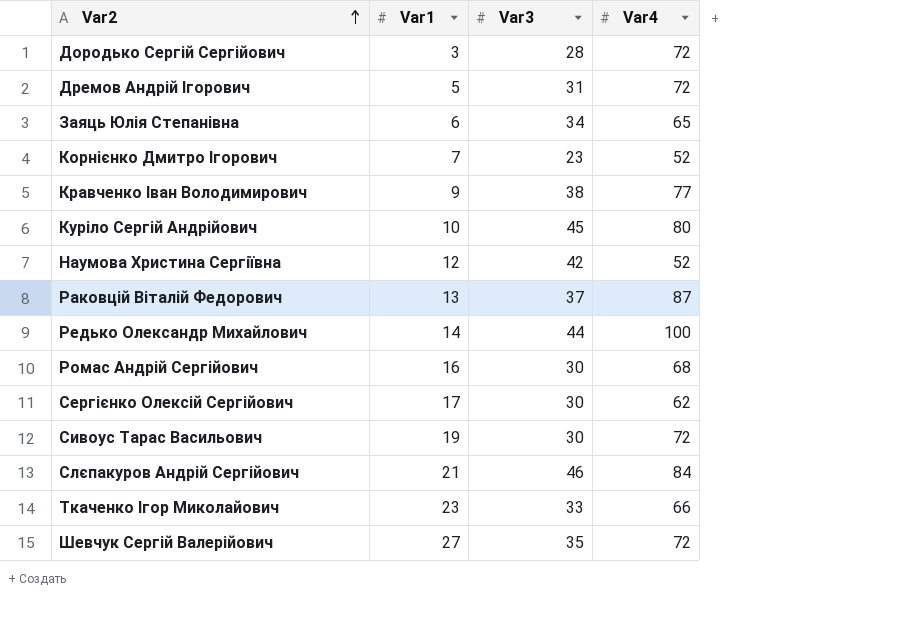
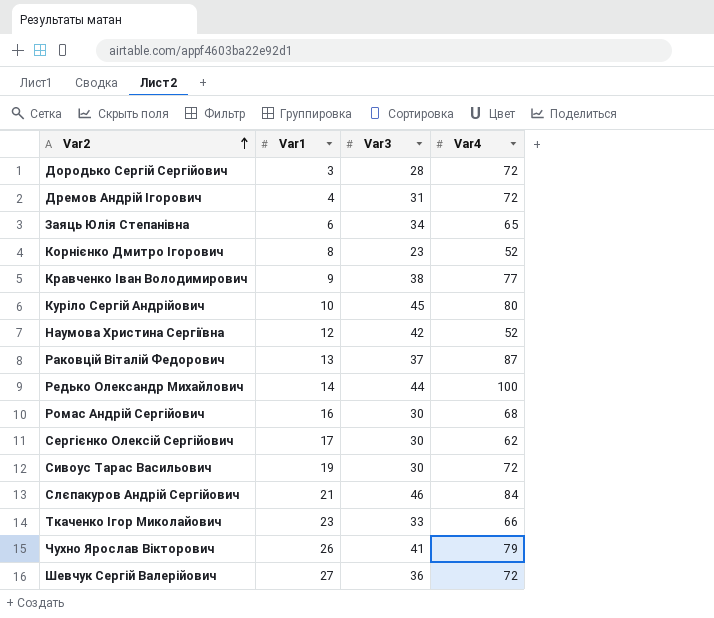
Дремов Андрій Ігорович | Var1: 5 -> 4
Корнієнко Дмитро Ігорович | Var1: 7 -> 8
row Чухно Ярослав Вікторович: none -> 26 | 41 | 79
Шевчук Сергій Валерійович | Var3: 35 -> 36

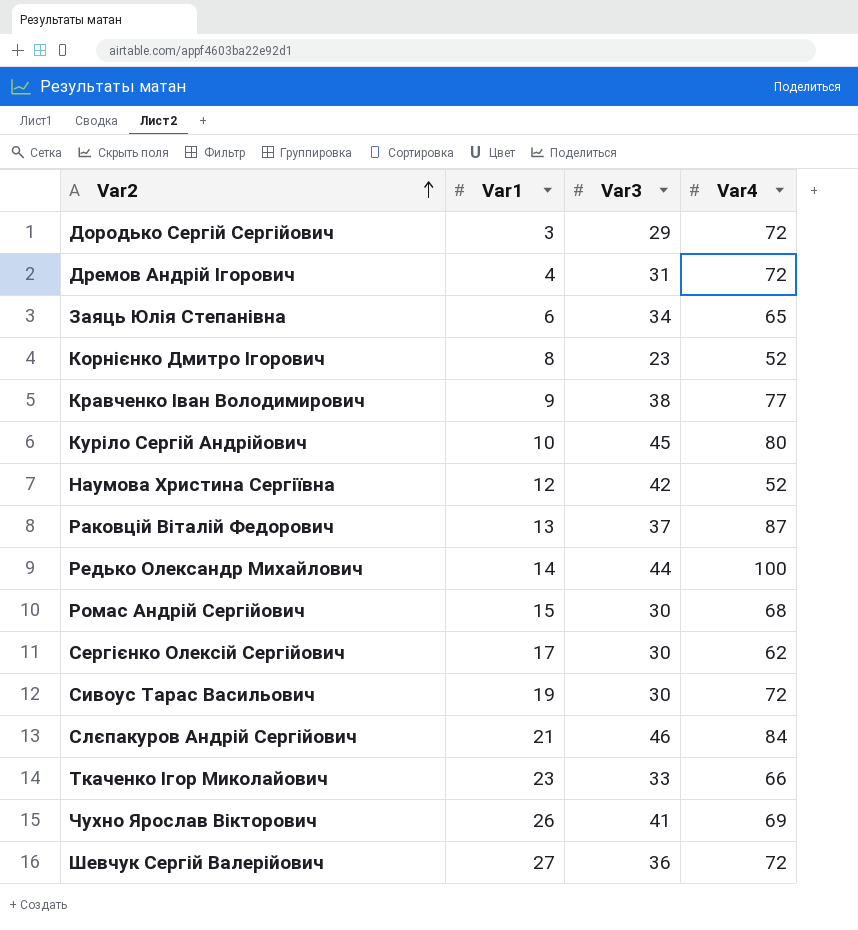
Дородько Сергій Сергійович | Var3: 28 -> 29
Ромас Андрій Сергійович | Var1: 16 -> 15
Чухно Ярослав Вікторович | Var4: 79 -> 69

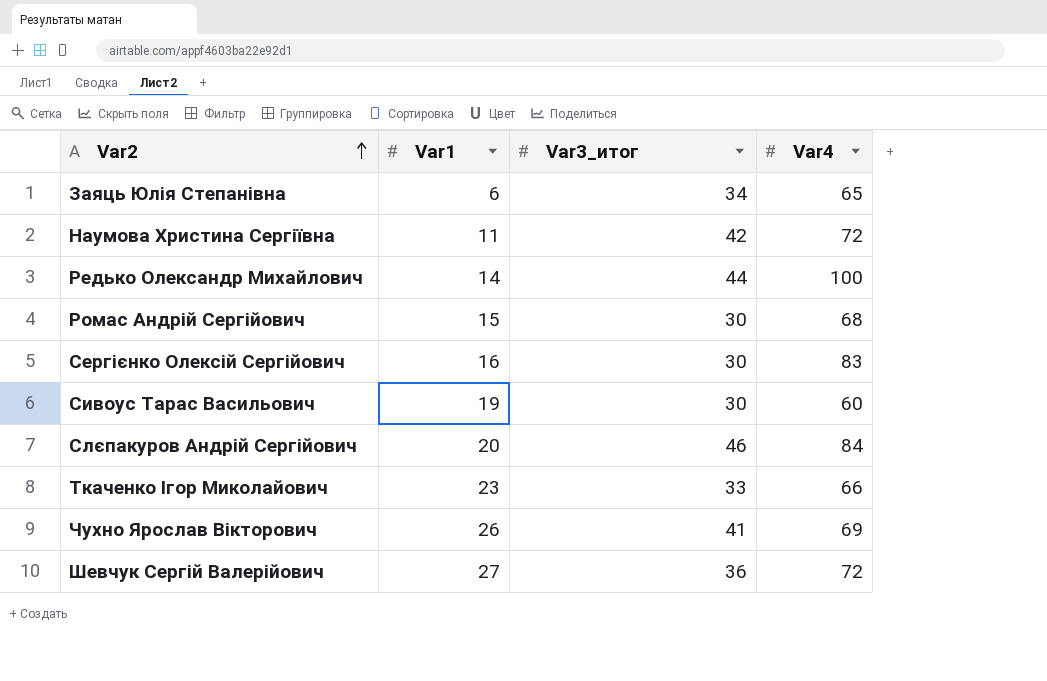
column name: Var3 -> Var3_итог
row Дородько Сергій Сергійович: 3 | 29 | 72 -> none
row Дремов Андрій Ігорович: 4 | 31 | 72 -> none
row Корнієнко Дмитро Ігорович: 8 | 23 | 52 -> none
row Кравченко Іван Володимирович: 9 | 38 | 77 -> none
row Куріло Сергій Андрійович: 10 | 45 | 80 -> none
row Раковцій Віталій Федорович: 13 | 37 | 87 -> none
Наумова Христина Сергіївна | Var1: 12 -> 11
Наумова Христина Сергіївна | Var4: 52 -> 72
Сергієнко Олексій Сергійович | Var1: 17 -> 16
Сергієнко Олексій Сергійович | Var4: 62 -> 83
Сивоус Тарас Васильович | Var4: 72 -> 60
Слєпакуров Андрій Сергійович | Var1: 21 -> 20

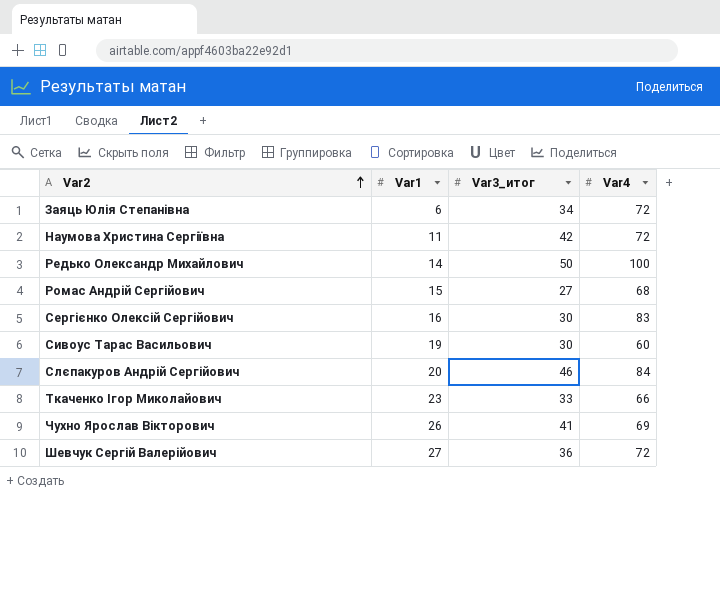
Заяць Юлія Степанівна | Var4: 65 -> 72
Редько Олександр Михайлович | Var3_итог: 44 -> 50
Ромас Андрій Сергійович | Var3_итог: 30 -> 27

